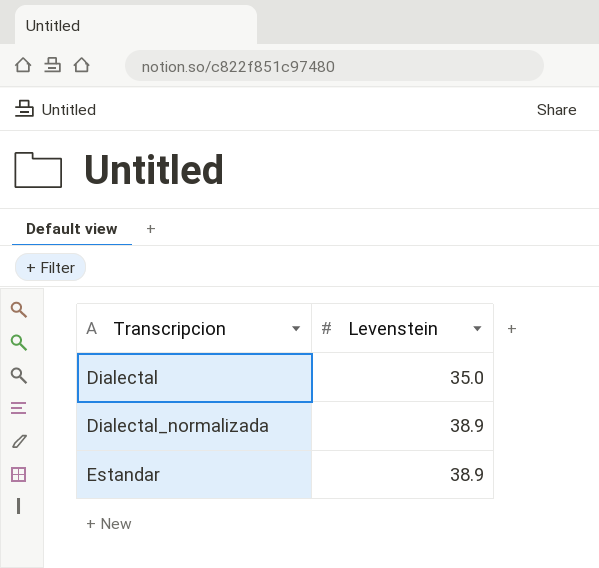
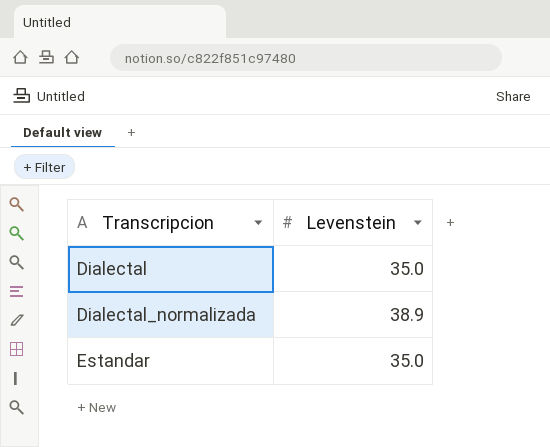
Estandar | Levenstein: 38.9 -> 35.0

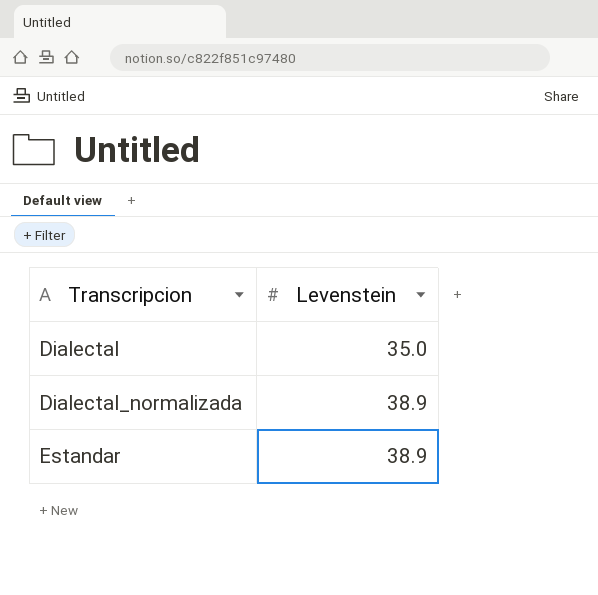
Estandar | Levenstein: 35.0 -> 38.9

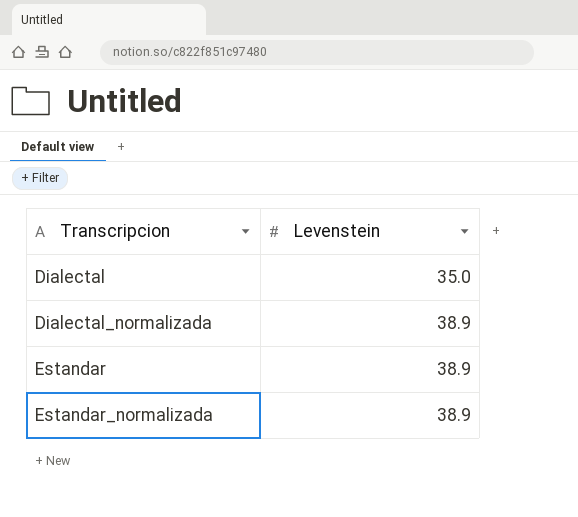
row Estandar_normalizada: none -> 38.9

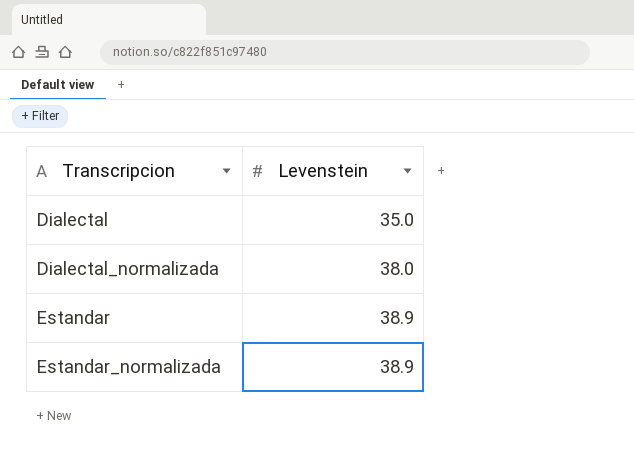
Dialectal_normalizada | Levenstein: 38.9 -> 38.0

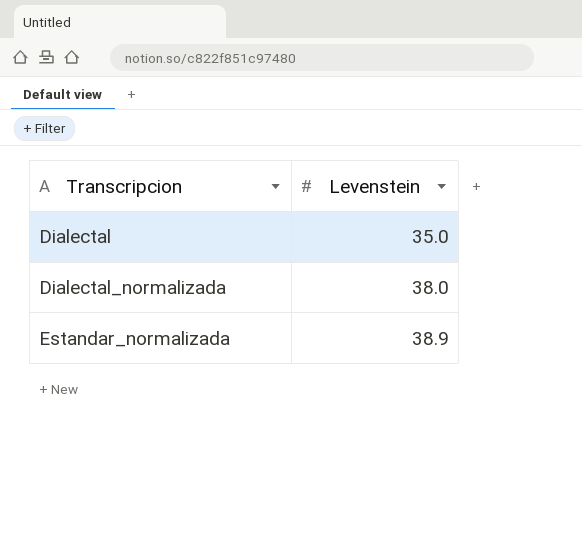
row Estandar: 38.9 -> none

